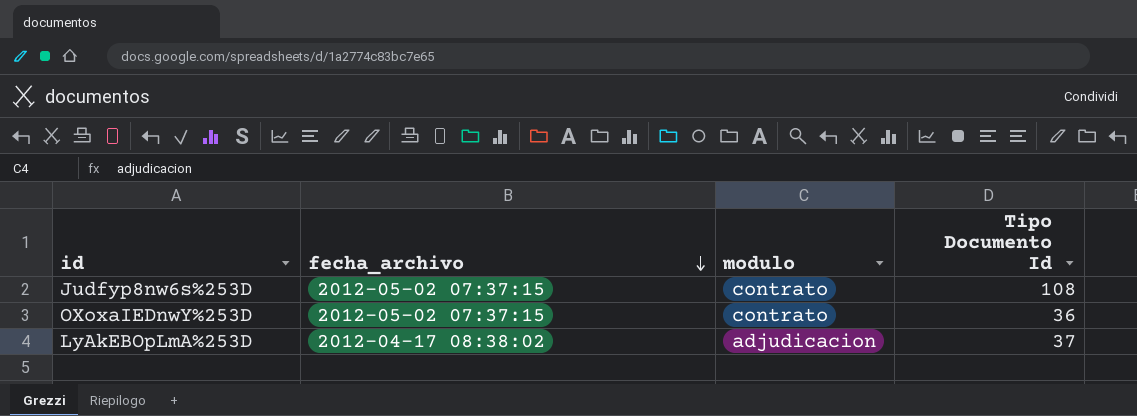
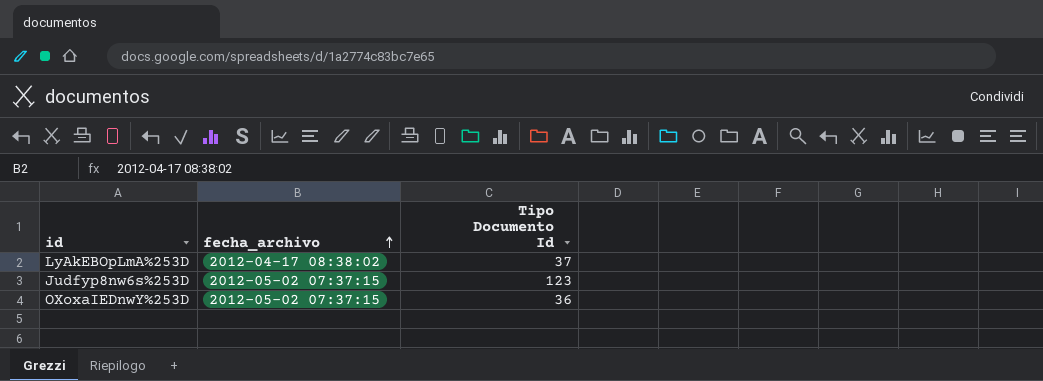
row order: fecha_archivo descending -> fecha_archivo ascending
column modulo | position: 3 -> none
Judfyp8nw6s%253D | Tipo Documento Id: 108 -> 123

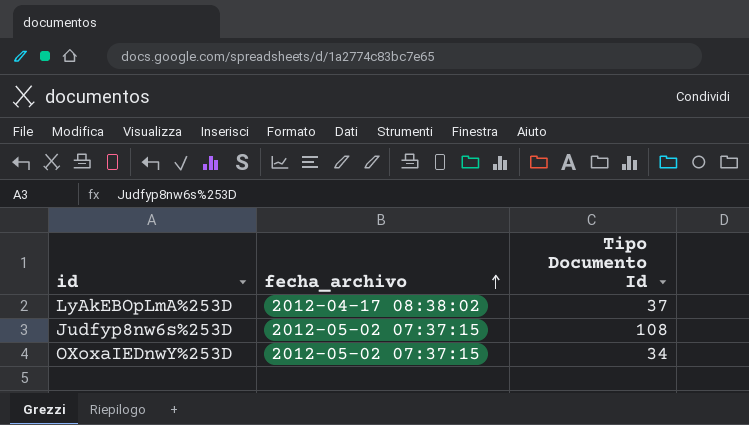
Judfyp8nw6s%253D | Tipo Documento Id: 123 -> 108
OXoxaIEDnwY%253D | Tipo Documento Id: 36 -> 34

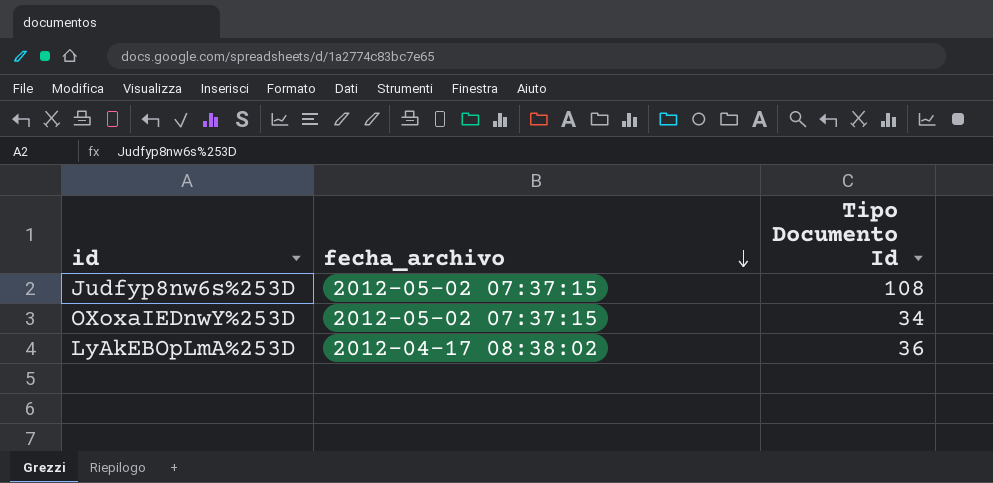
row order: fecha_archivo ascending -> fecha_archivo descending
LyAkEBOpLmA%253D | Tipo Documento Id: 37 -> 36

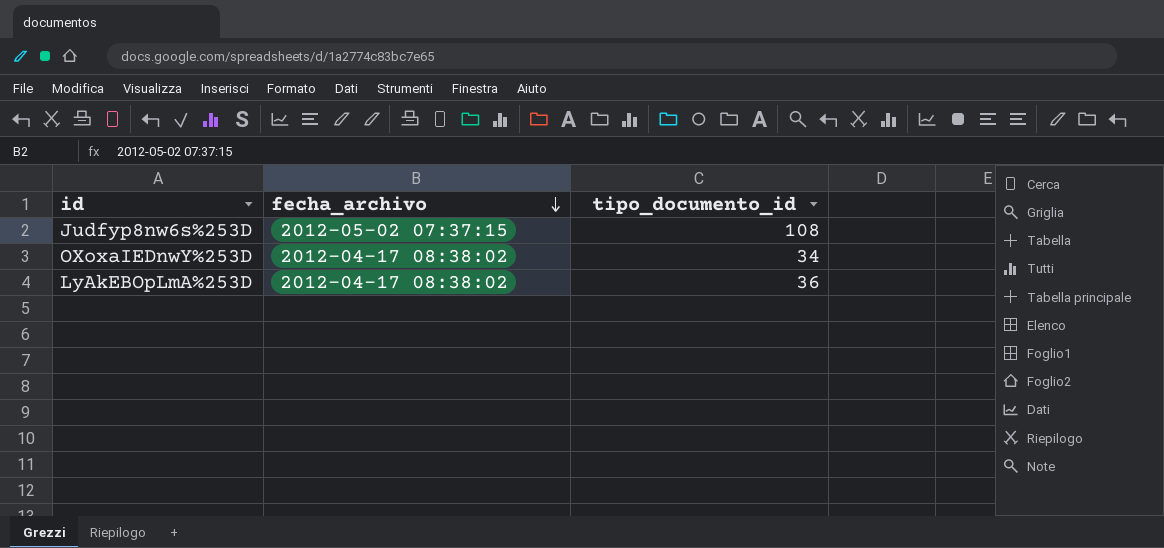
column name: Tipo Documento Id -> tipo_documento_id
OXoxaIEDnwY%253D | fecha_archivo: 2012-05-02 07:37:15 -> 2012-04-17 08:38:02

